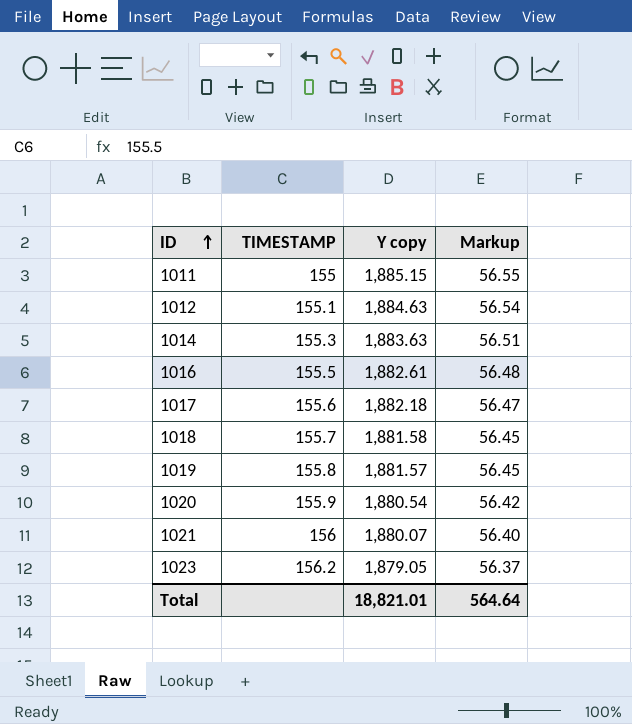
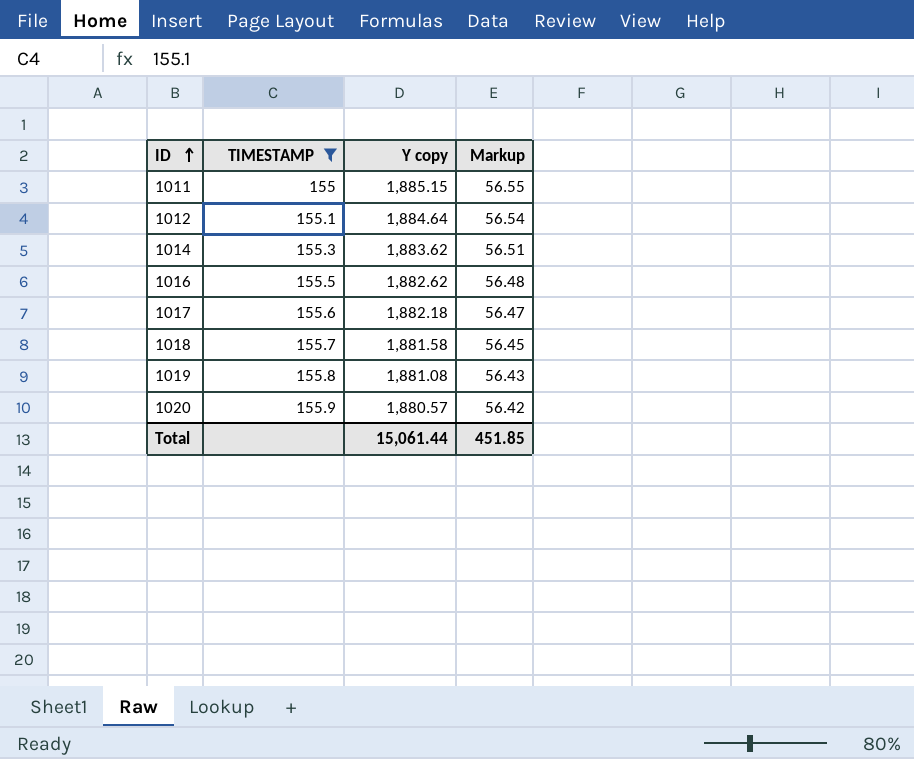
filter: none -> TIMESTAMP <= 155.9
1012 | Y copy: 1,884.63 -> 1,884.64
1014 | Y copy: 1,883.63 -> 1,883.62
1016 | Y copy: 1,882.61 -> 1,882.62
1019 | Y copy: 1,881.57 -> 1,881.08
1019 | Markup: 56.45 -> 56.43
1020 | Y copy: 1,880.54 -> 1,880.57
Total | Y copy: 18,821.01 -> 15,061.44
Total | Markup: 564.64 -> 451.85

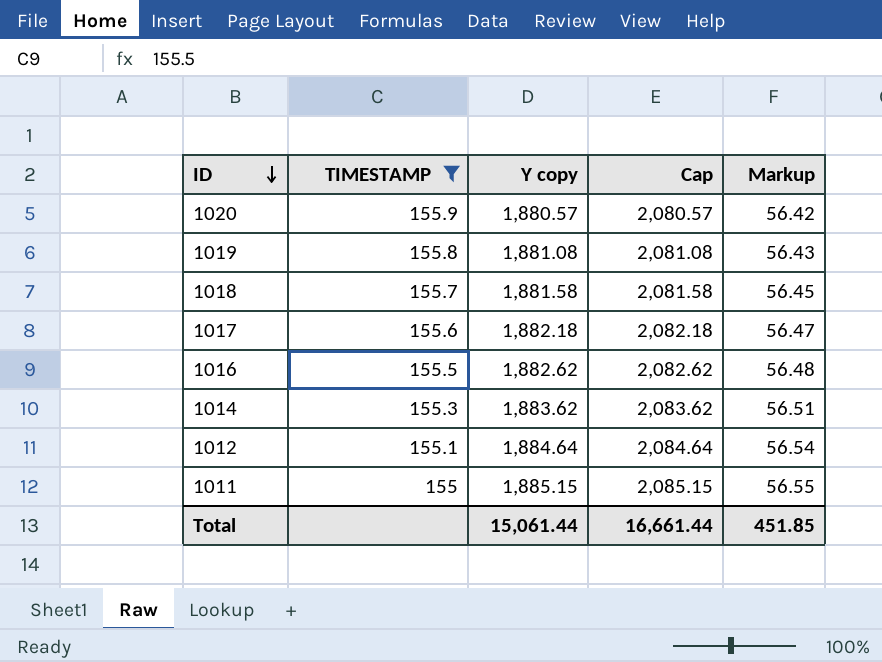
row order: ID ascending -> ID descending
column Cap | formula: none -> [Y copy] + 200

